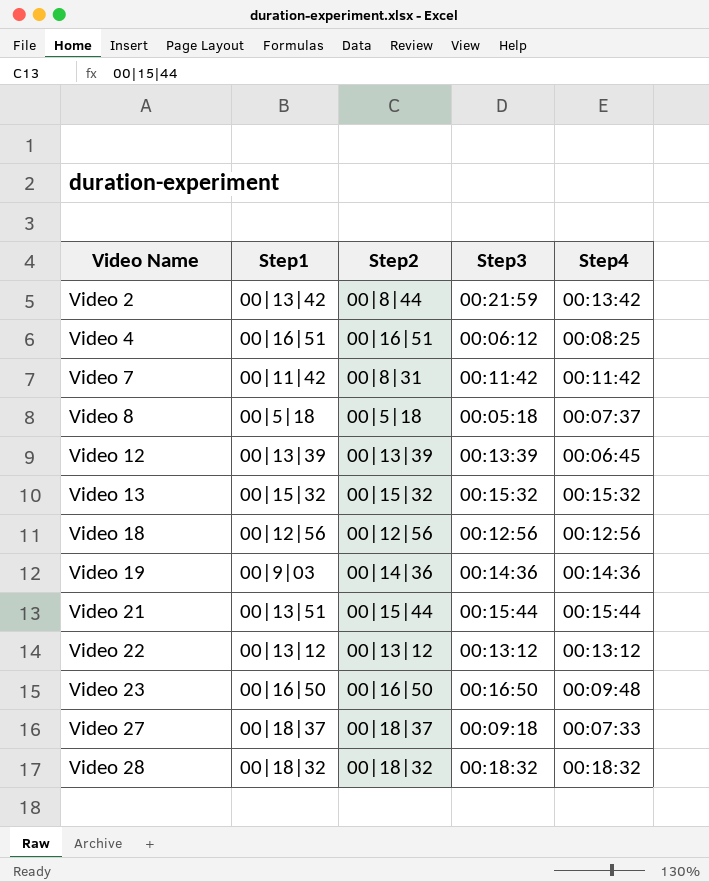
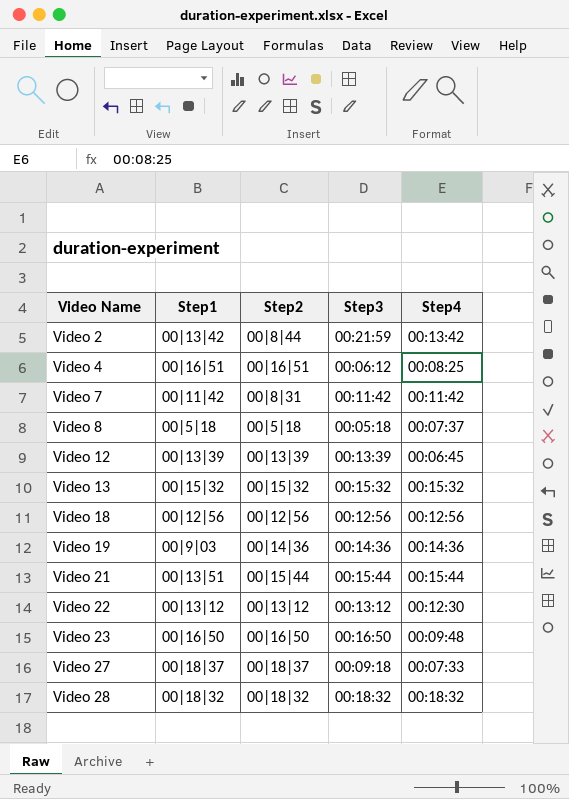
Video 22 | Step4: 00:13:12 -> 00:12:30

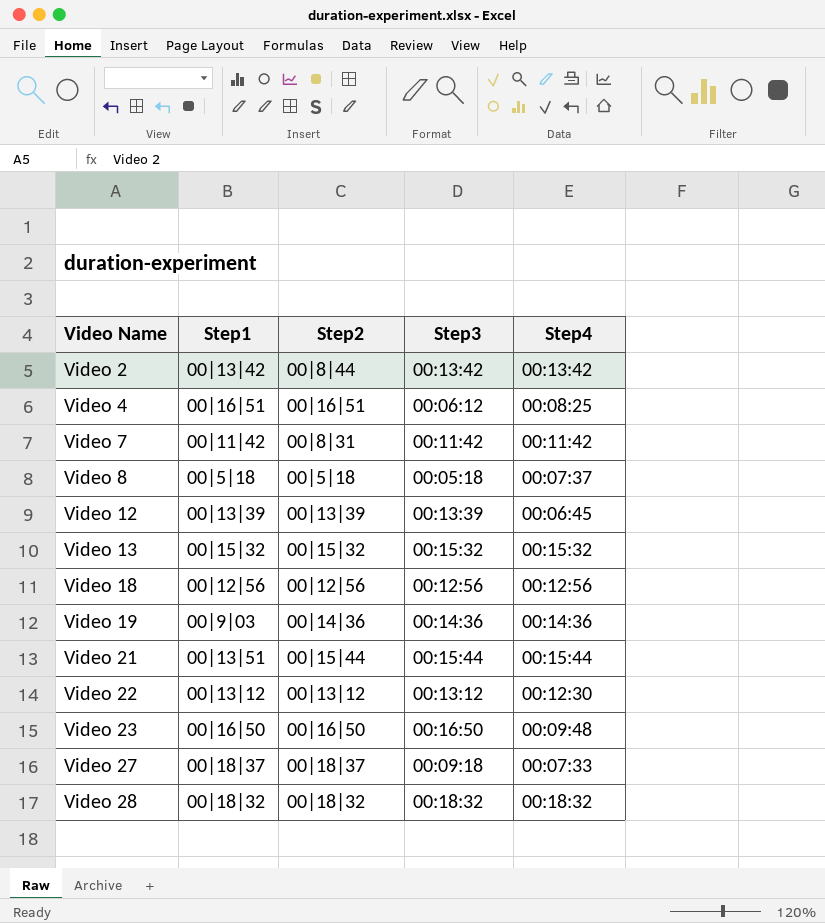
Video 2 | Step3: 00:21:59 -> 00:13:42

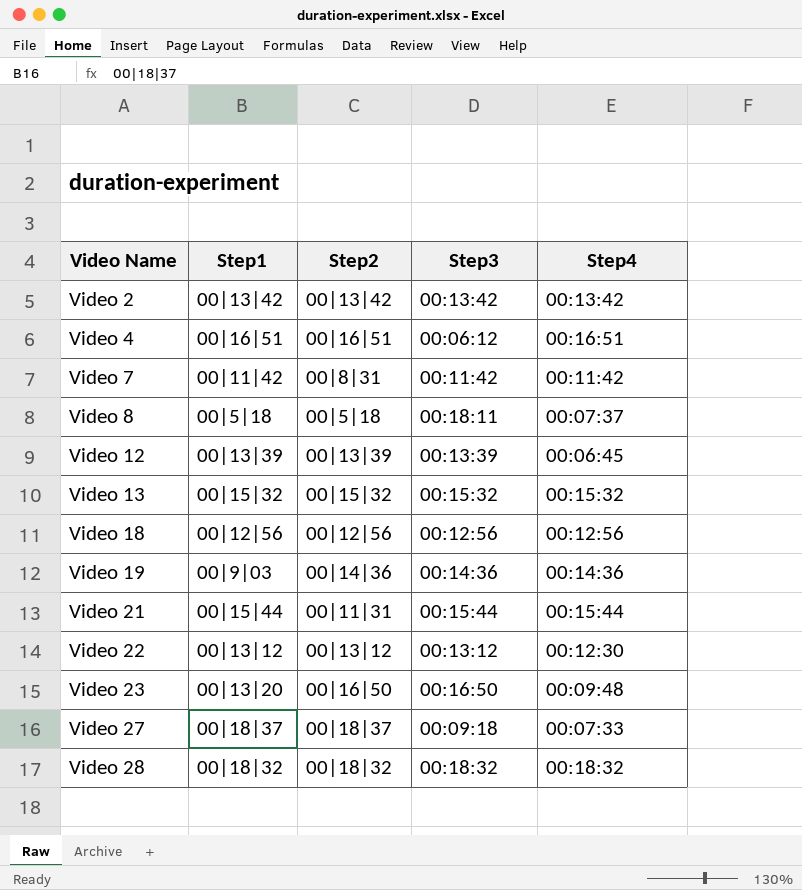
Video 2 | Step2: 00|8|44 -> 00|13|42
Video 4 | Step4: 00:08:25 -> 00:16:51
Video 8 | Step3: 00:05:18 -> 00:18:11
Video 21 | Step1: 00|13|51 -> 00|15|44
Video 21 | Step2: 00|15|44 -> 00|11|31
Video 23 | Step1: 00|16|50 -> 00|13|20

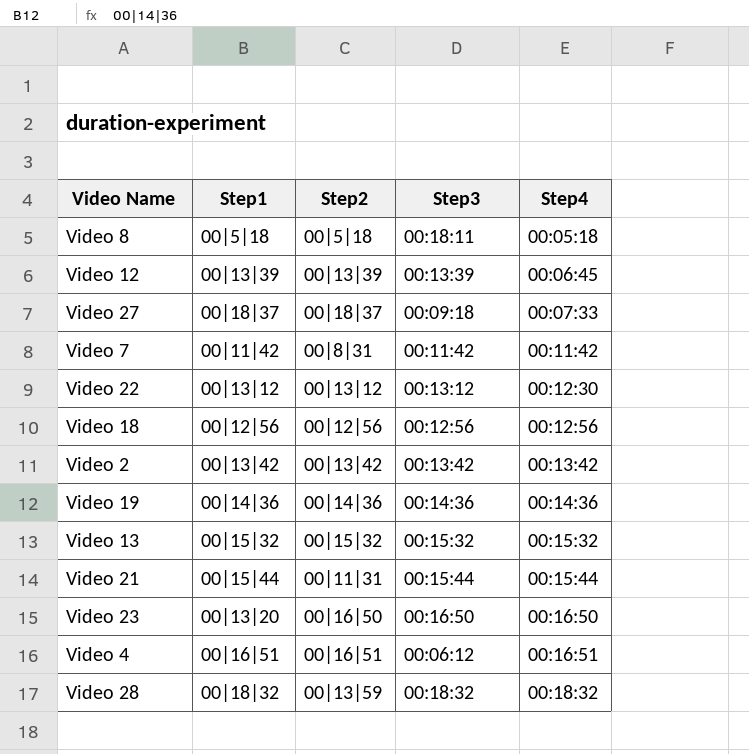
row order: Video Name ascending -> Step4 ascending
Video 8 | Step4: 00:07:37 -> 00:05:18
Video 19 | Step1: 00|9|03 -> 00|14|36
Video 23 | Step4: 00:09:48 -> 00:16:50
Video 28 | Step2: 00|18|32 -> 00|13|59

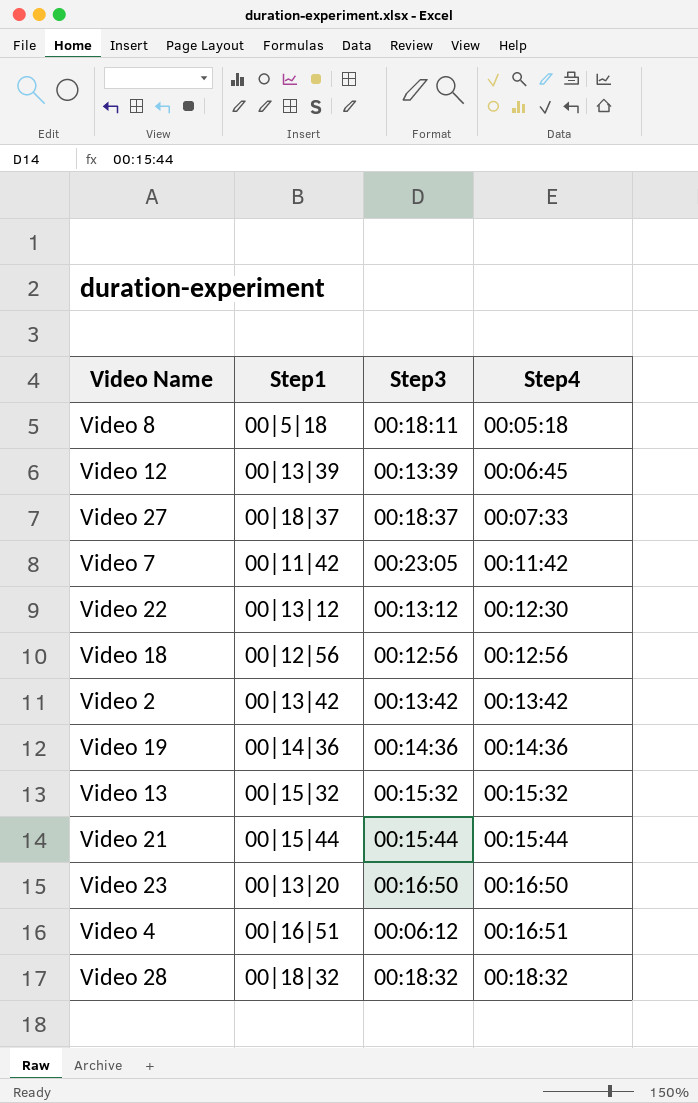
column Step2 | position: 3 -> none
Video 27 | Step3: 00:09:18 -> 00:18:37
Video 7 | Step3: 00:11:42 -> 00:23:05

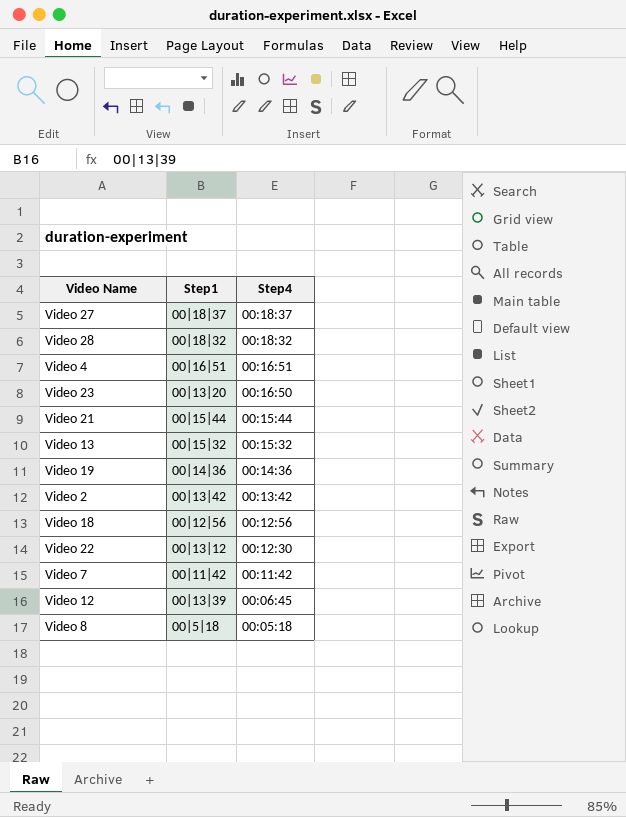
row order: Step4 ascending -> Step4 descending
column Step3 | position: 3 -> none
Video 27 | Step4: 00:07:33 -> 00:18:37

